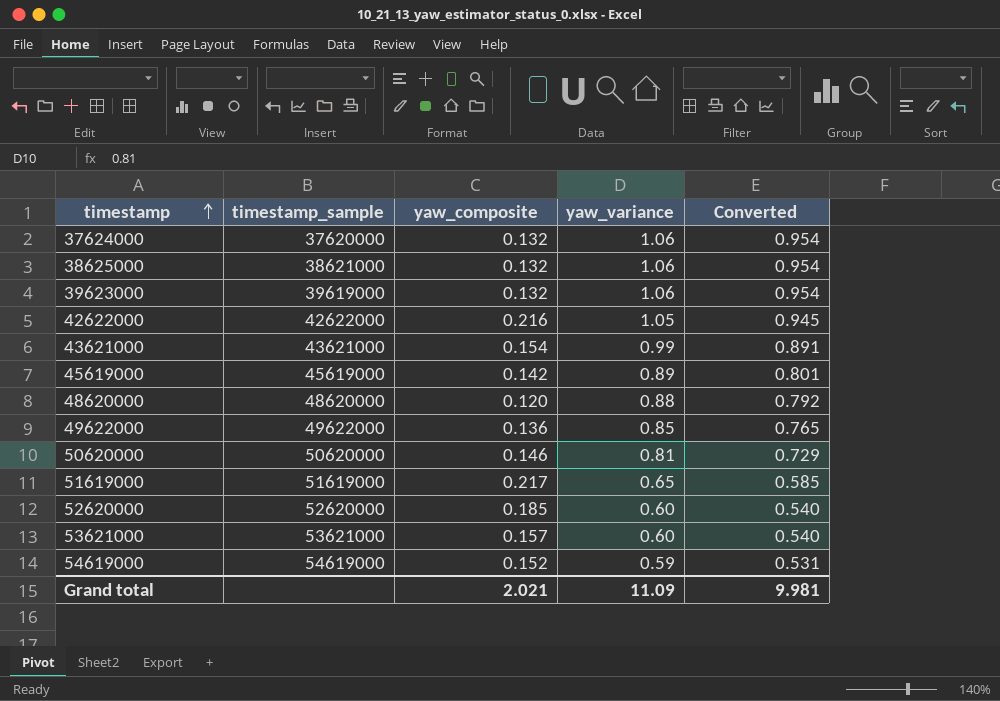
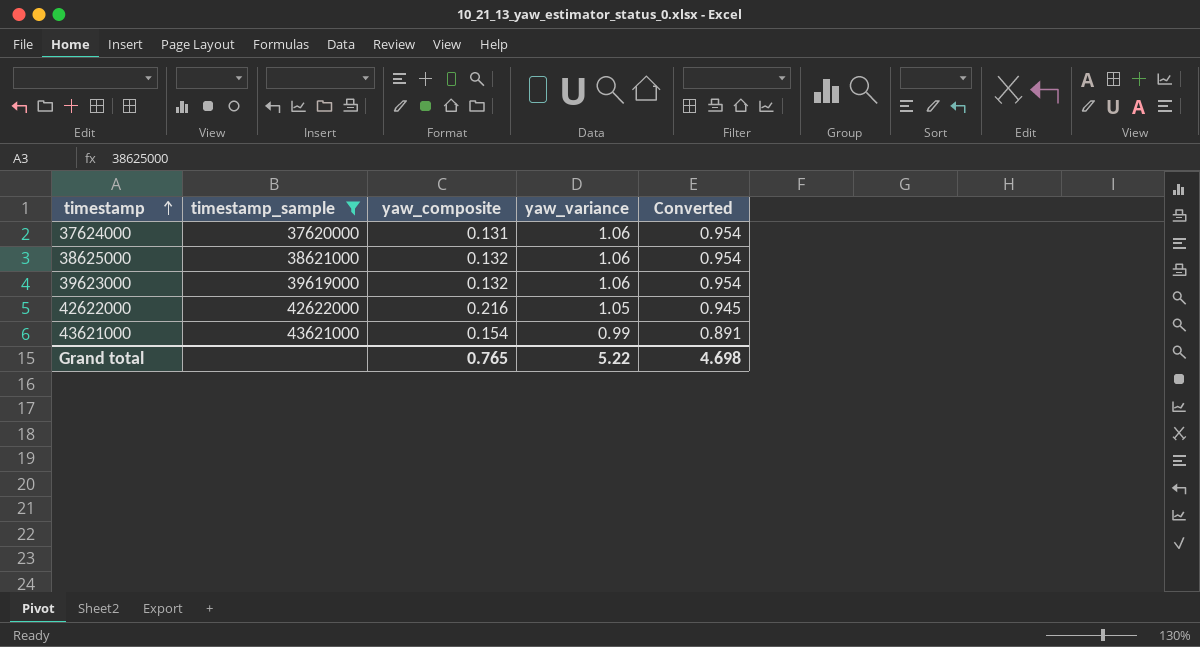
filter: none -> timestamp_sample <= 43621000
37624000 | yaw_composite: 0.132 -> 0.131
Grand total | yaw_composite: 2.021 -> 0.765
Grand total | yaw_variance: 11.09 -> 5.22
Grand total | Converted: 9.981 -> 4.698

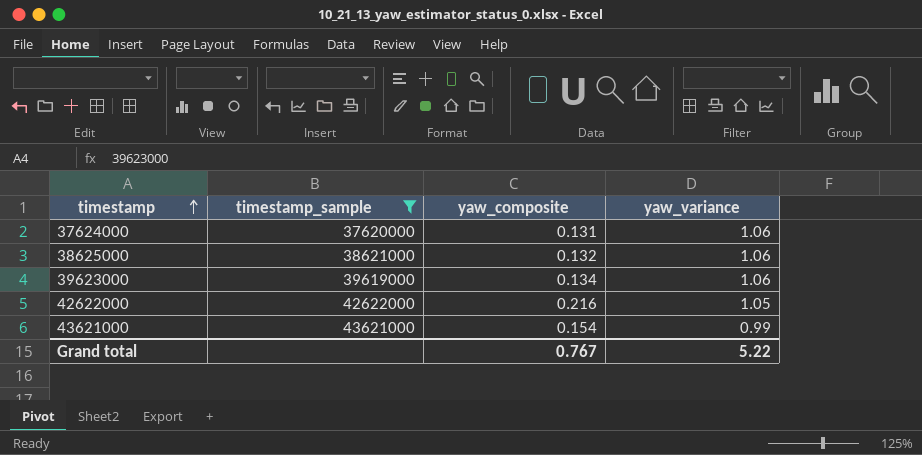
column Converted | formula: [yaw_variance] * 0.9 -> none
39623000 | yaw_composite: 0.132 -> 0.134
Grand total | yaw_composite: 0.765 -> 0.767

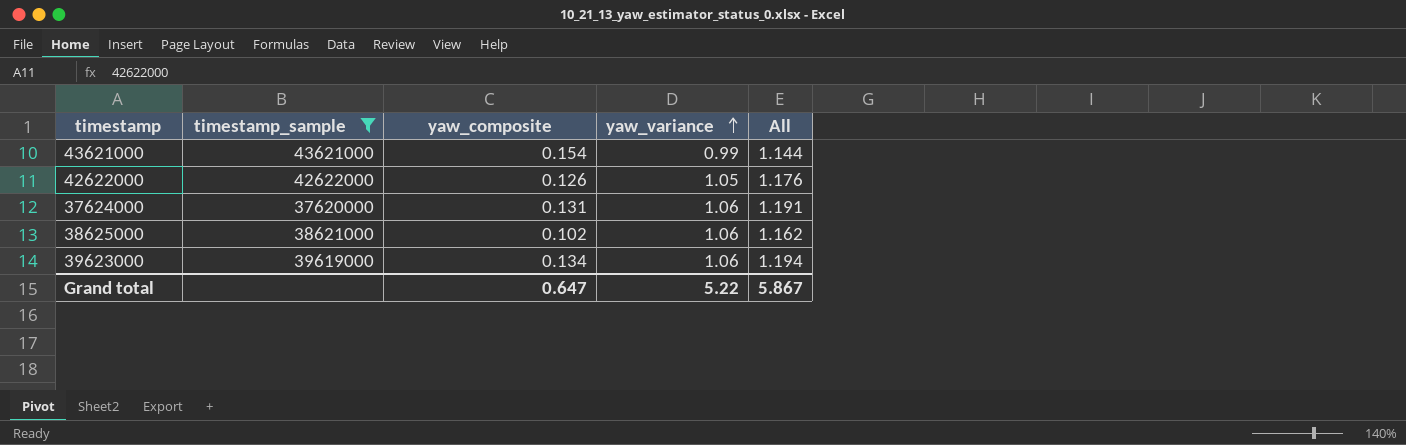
row order: timestamp ascending -> yaw_variance ascending
column All | formula: none -> [yaw_composite] + [yaw_variance]
42622000 | yaw_composite: 0.216 -> 0.126
38625000 | yaw_composite: 0.132 -> 0.102
Grand total | yaw_composite: 0.767 -> 0.647

